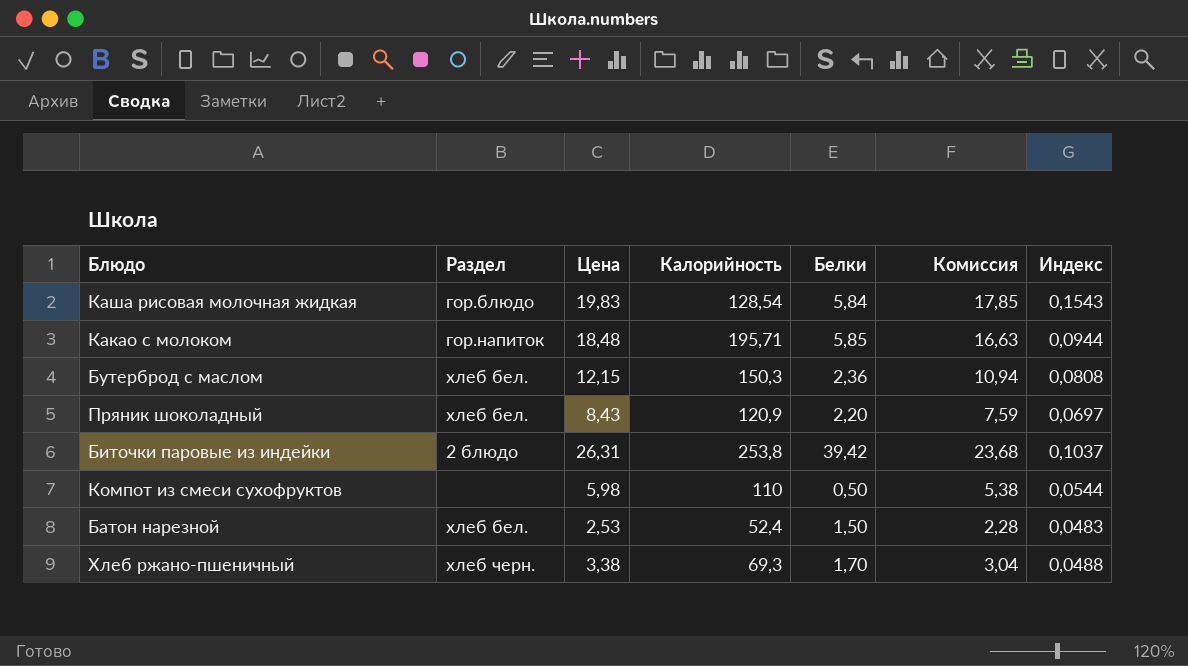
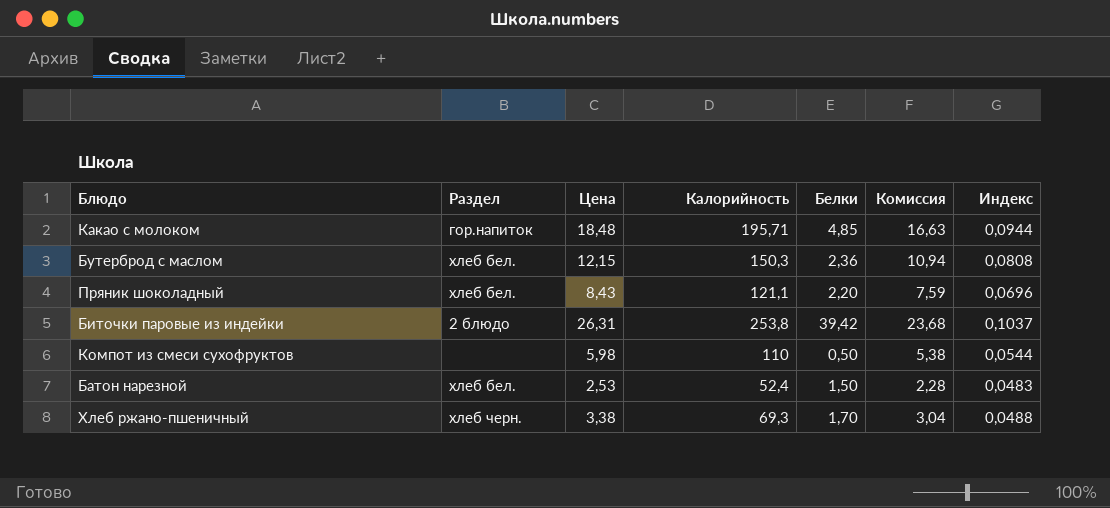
row Каша рисовая молочная жидкая: гор.блюдо | 19,83 | 128,54 | 5,84 | 17,85 | 0,1543 -> none
Какао с молоком | Белки: 5,85 -> 4,85
Пряник шоколадный | Калорийность: 120,9 -> 121,1
Пряник шоколадный | Индекс: 0,0697 -> 0,0696

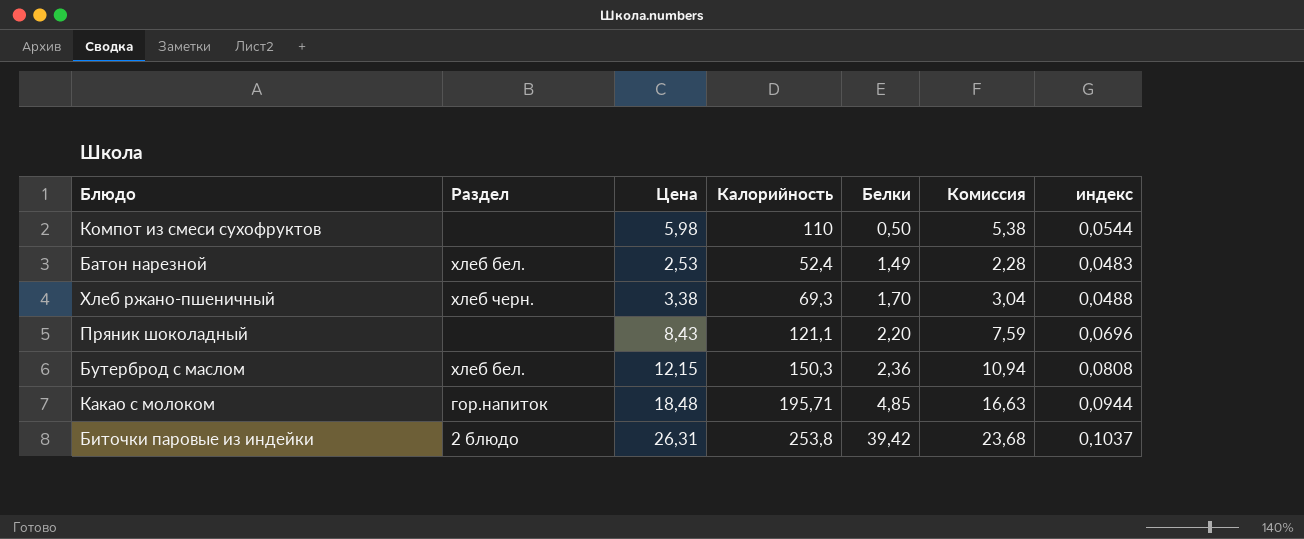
row order: none -> Белки ascending
column name: Индекс -> индекс
Батон нарезной | Белки: 1,50 -> 1,49
Пряник шоколадный | Раздел: хлеб бел. -> none

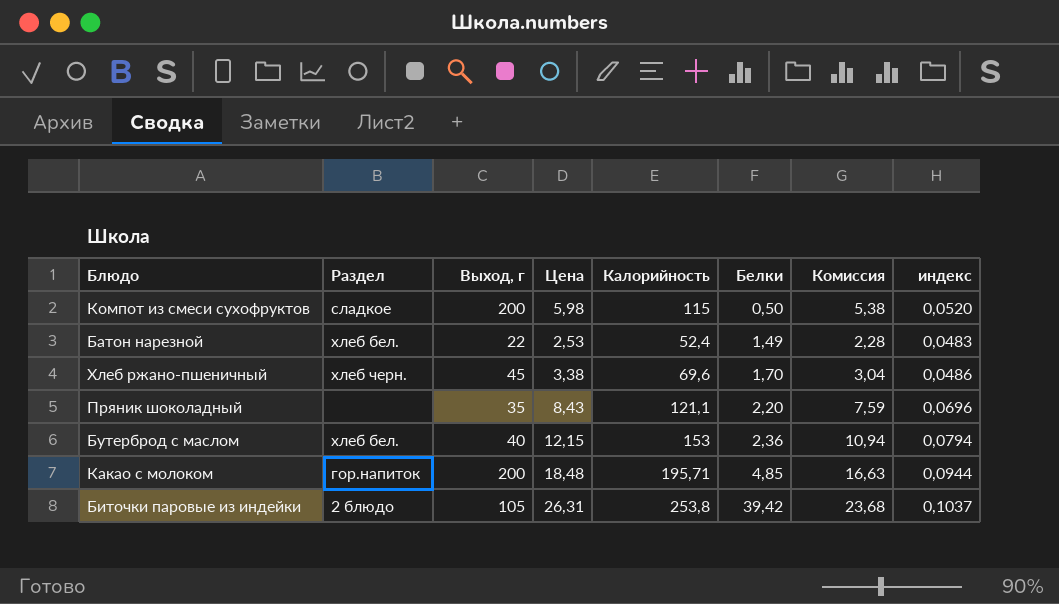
column Выход, г | position: none -> 3
Компот из смеси сухофруктов | Раздел: none -> сладкое
Компот из смеси сухофруктов | Калорийность: 110 -> 115
Компот из смеси сухофруктов | индекс: 0,0544 -> 0,0520
Хлеб ржано-пшеничный | Калорийность: 69,3 -> 69,6
Хлеб ржано-пшеничный | индекс: 0,0488 -> 0,0486
Бутерброд с маслом | Калорийность: 150,3 -> 153
Бутерброд с маслом | индекс: 0,0808 -> 0,0794

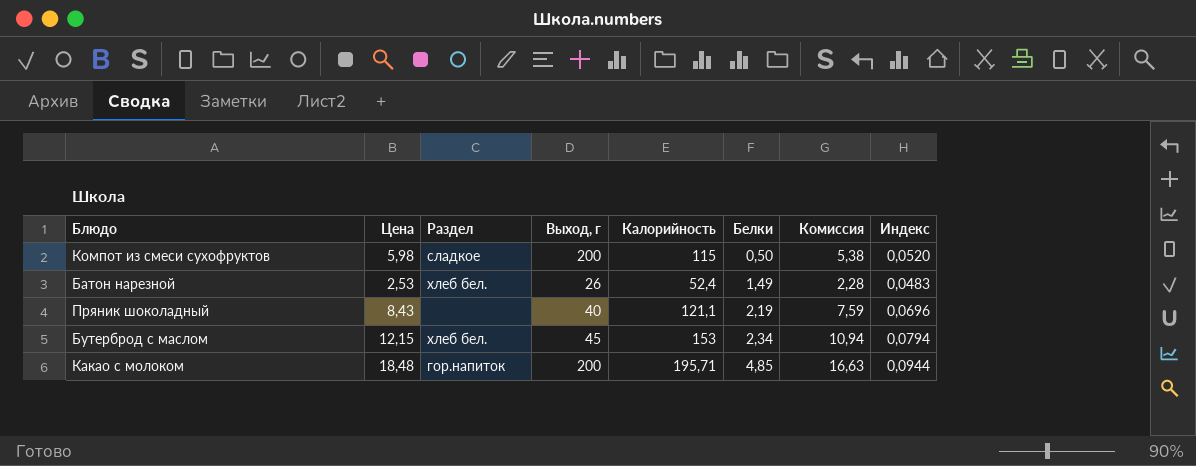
column Цена | position: 4 -> 2
column name: индекс -> Индекс
row Хлеб ржано-пшеничный: хлеб черн. | 45 | 3,38 | 69,6 | 1,70 | 3,04 | 0,0486 -> none
row Биточки паровые из индейки: 2 блюдо | 105 | 26,31 | 253,8 | 39,42 | 23,68 | 0,1037 -> none
Батон нарезной | Выход, г: 22 -> 26
Пряник шоколадный | Выход, г: 35 -> 40
Пряник шоколадный | Белки: 2,20 -> 2,19
Бутерброд с маслом | Выход, г: 40 -> 45
Бутерброд с маслом | Белки: 2,36 -> 2,34

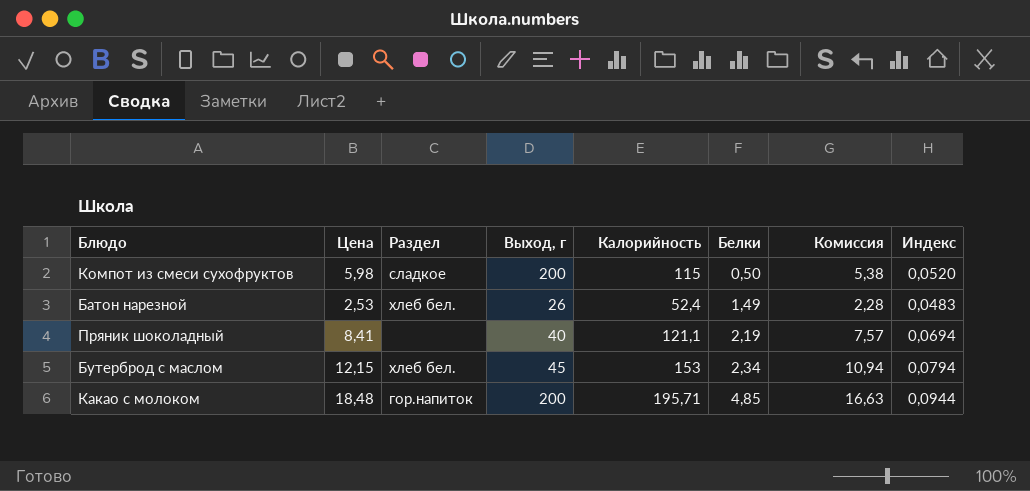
Пряник шоколадный | Цена: 8,43 -> 8,41
Пряник шоколадный | Комиссия: 7,59 -> 7,57
Пряник шоколадный | Индекс: 0,0696 -> 0,0694

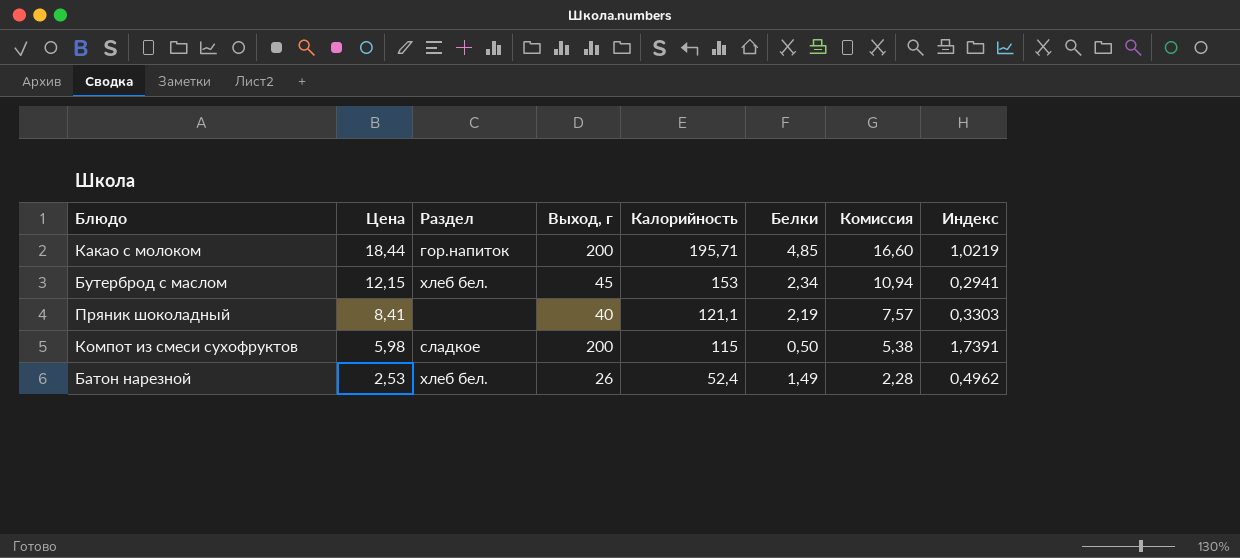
row order: Белки ascending -> Цена descending
column Индекс | formula: [Цена] / [Калорийность] -> [Выход, г] / [Калорийность]
Какао с молоком | Цена: 18,48 -> 18,44
Какао с молоком | Комиссия: 16,63 -> 16,60

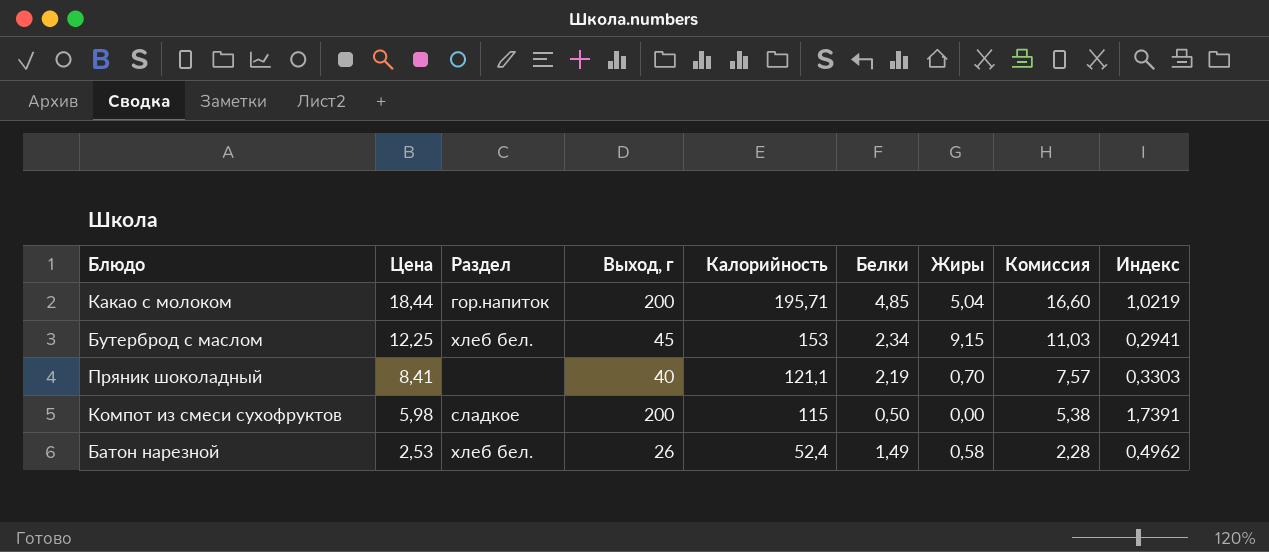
column Жиры | position: none -> 7
Бутерброд с маслом | Цена: 12,15 -> 12,25
Бутерброд с маслом | Комиссия: 10,94 -> 11,03

